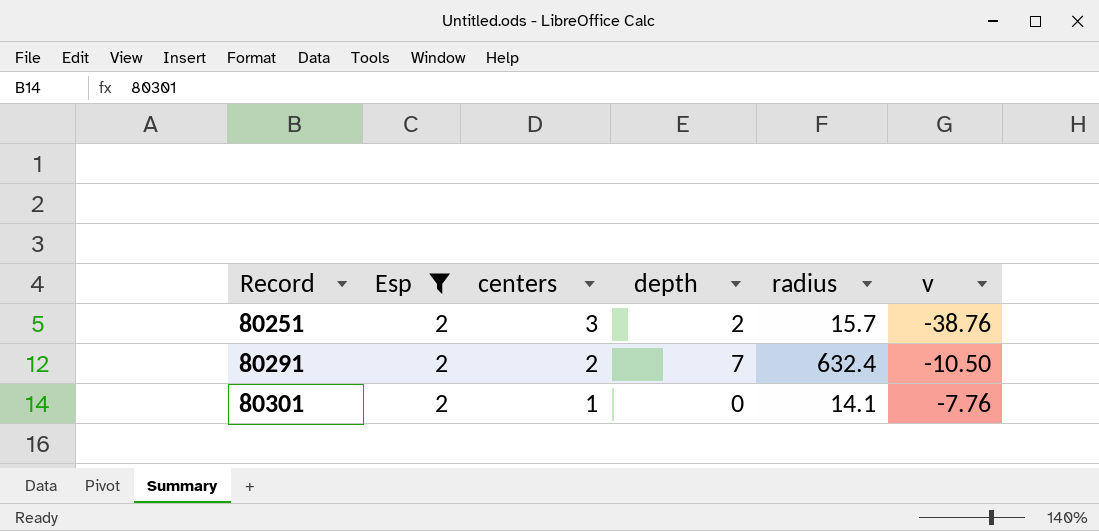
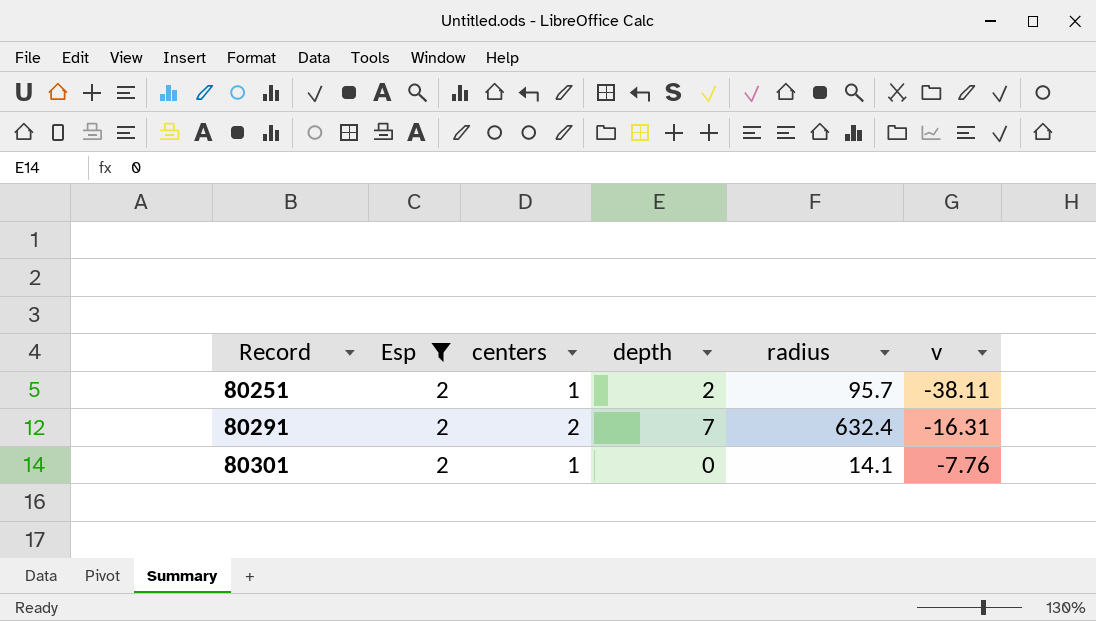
80251 | centers: 3 -> 1
80251 | radius: 15.7 -> 95.7
80251 | v: -38.76 -> -38.11
80291 | v: -10.50 -> -16.31

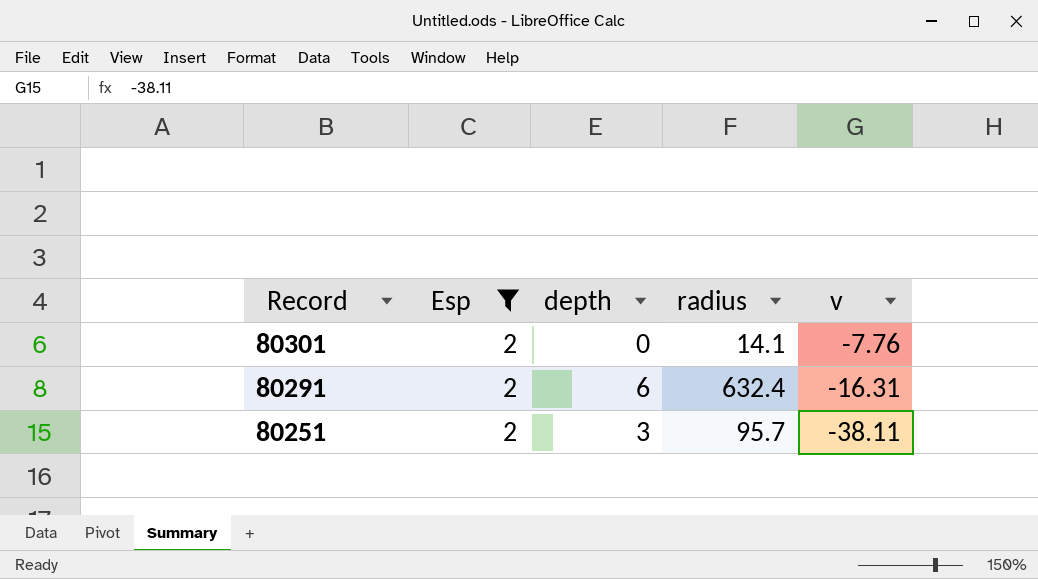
row order: Record ascending -> Record descending
column centers | position: 3 -> none
80291 | depth: 7 -> 6
80251 | depth: 2 -> 3

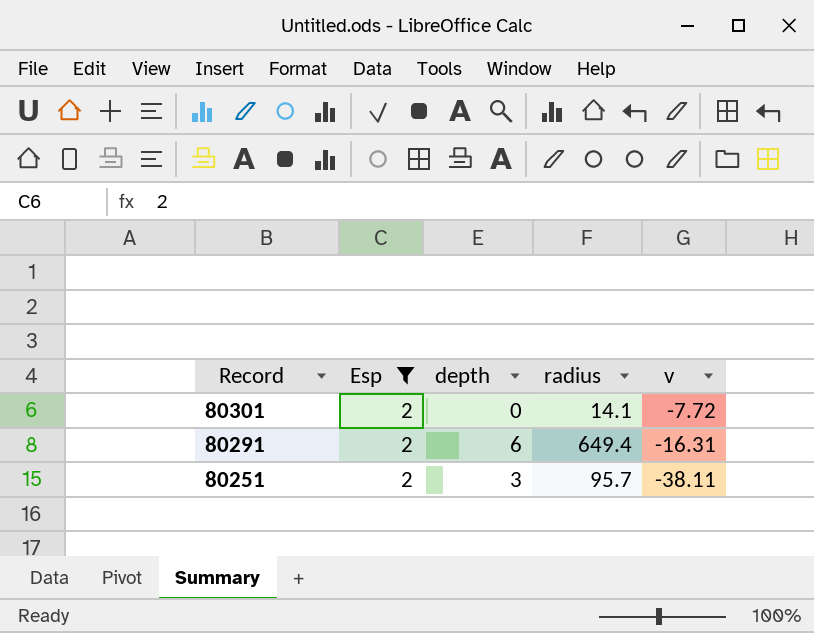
80301 | v: -7.76 -> -7.72
80291 | radius: 632.4 -> 649.4

